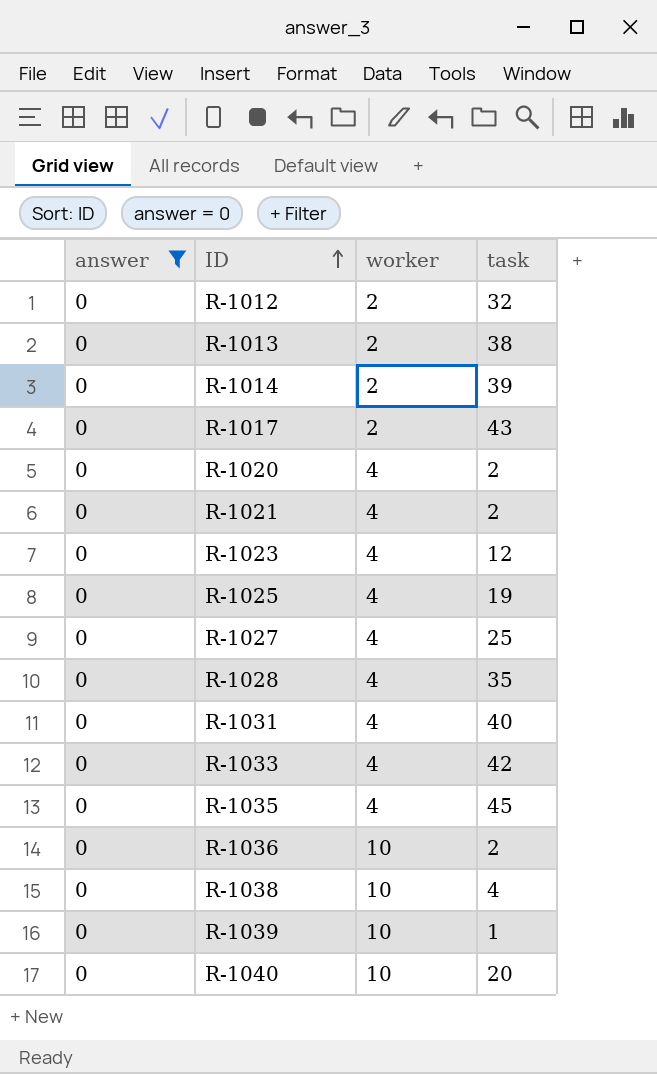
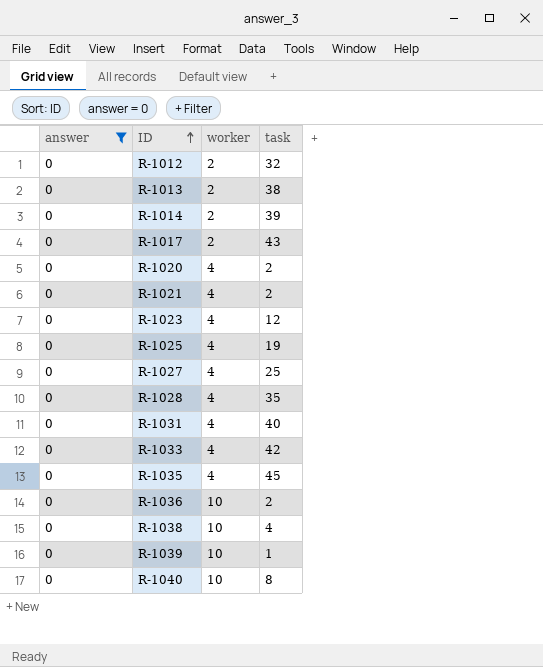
R-1040 | task: 20 -> 8

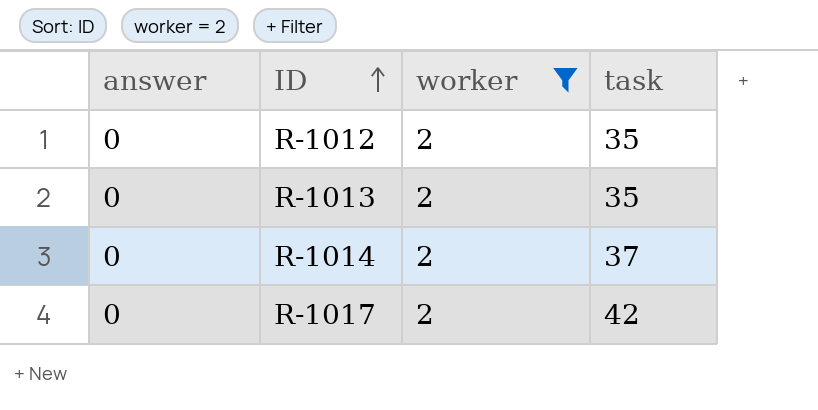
filter: answer = 0 -> worker = 2
R-1012 | task: 32 -> 35
R-1013 | task: 38 -> 35
R-1014 | task: 39 -> 37
R-1017 | task: 43 -> 42

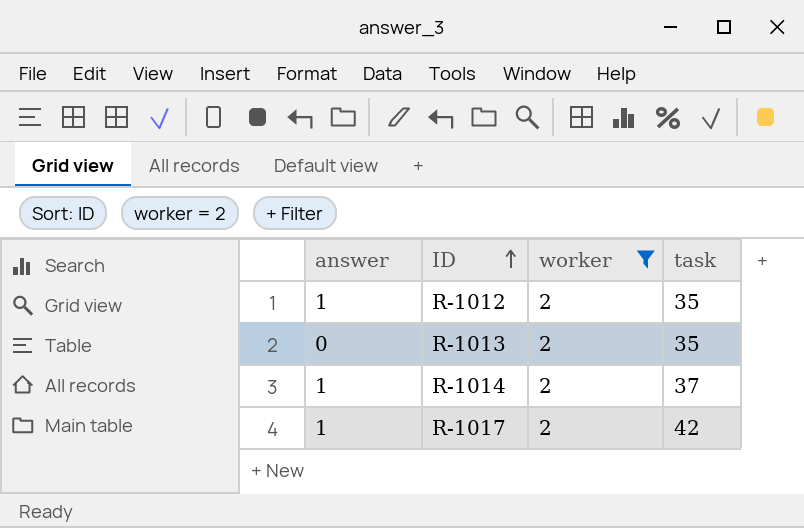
R-1012 | answer: 0 -> 1
R-1014 | answer: 0 -> 1
R-1017 | answer: 0 -> 1

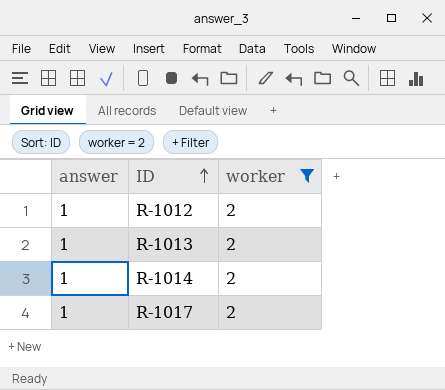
column task | position: 4 -> none
R-1013 | answer: 0 -> 1

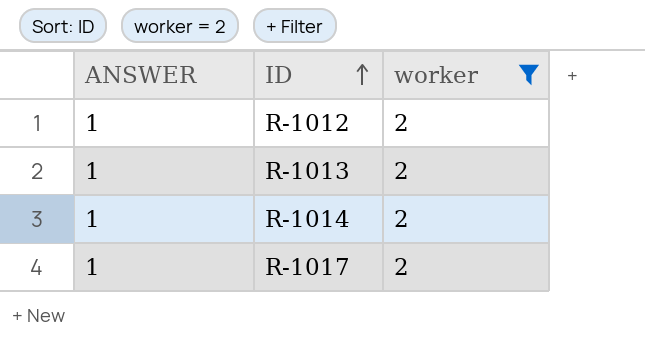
column name: answer -> ANSWER

